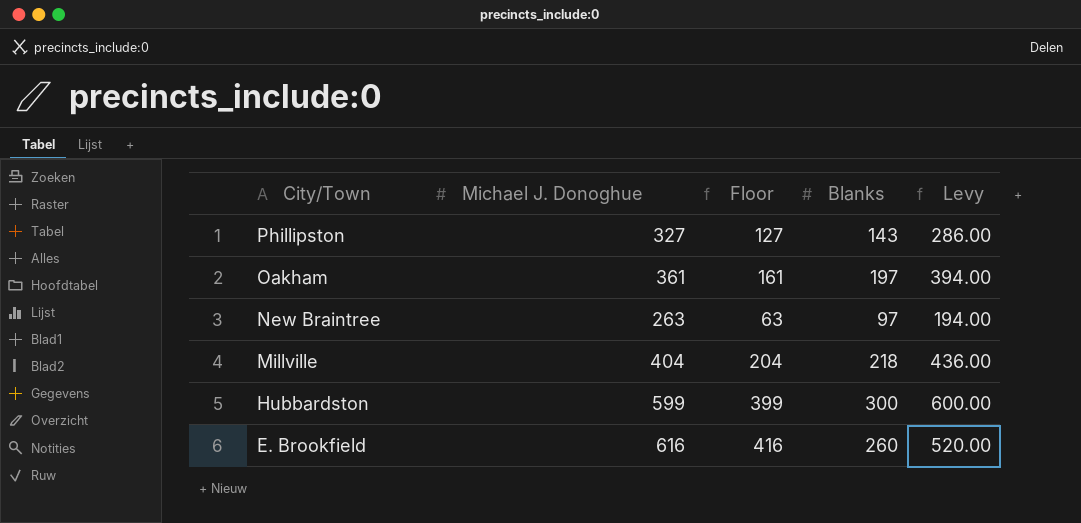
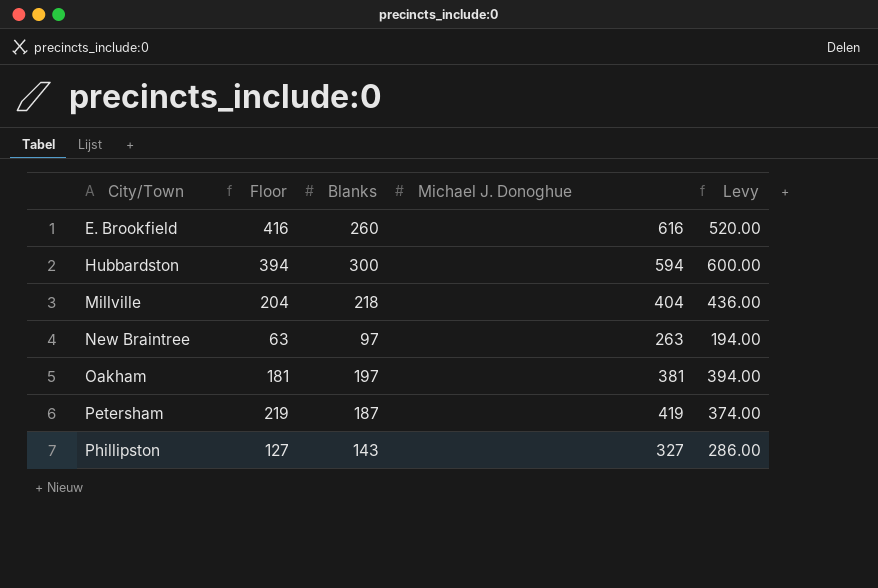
row order: City/Town descending -> City/Town ascending
column Michael J. Donoghue | position: 2 -> 4
Hubbardston | Floor: 399 -> 394
Hubbardston | Michael J. Donoghue: 599 -> 594
Oakham | Floor: 161 -> 181
Oakham | Michael J. Donoghue: 361 -> 381
row Petersham: none -> 219 | 187 | 419 | 374.00

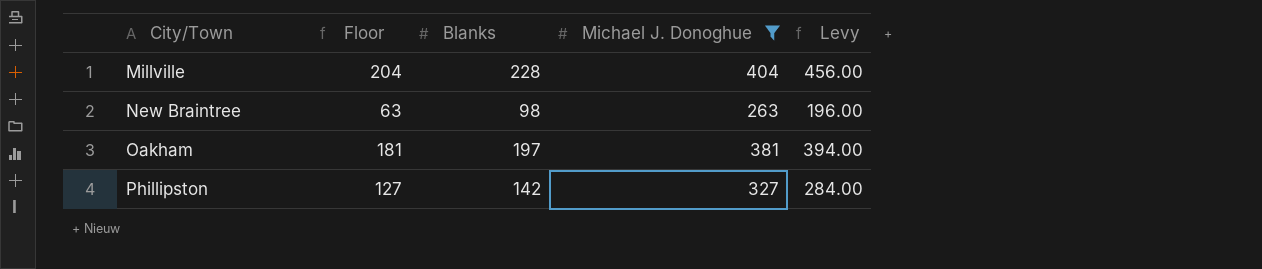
filter: none -> Michael J. Donoghue <= 404
Millville | Blanks: 218 -> 228
Millville | Levy: 436.00 -> 456.00
New Braintree | Blanks: 97 -> 98
New Braintree | Levy: 194.00 -> 196.00
Phillipston | Blanks: 143 -> 142
Phillipston | Levy: 286.00 -> 284.00

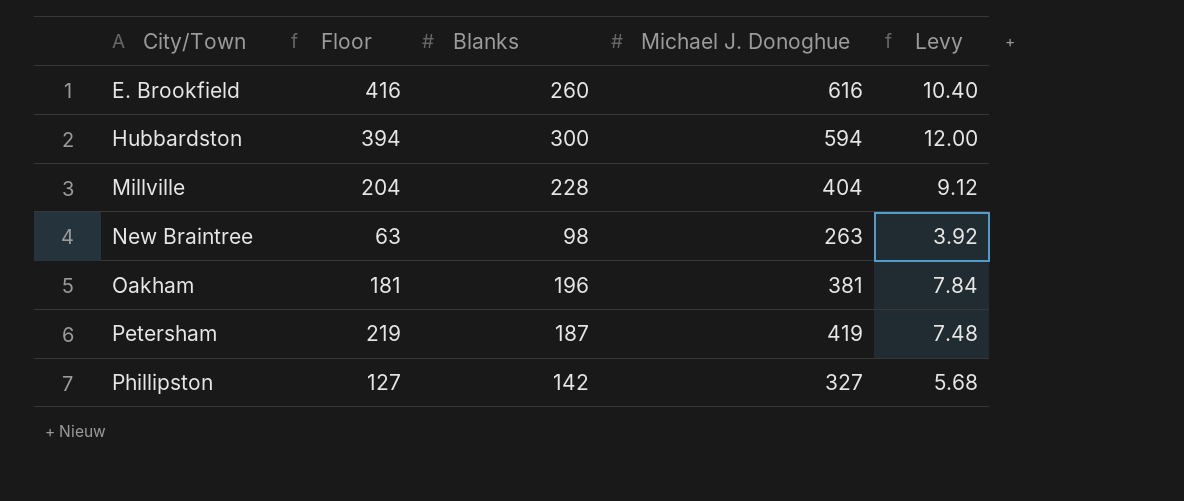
filter: Michael J. Donoghue <= 404 -> none
column Levy | formula: [Blanks] * 2 -> [Blanks] * 0.04
Oakham | Blanks: 197 -> 196

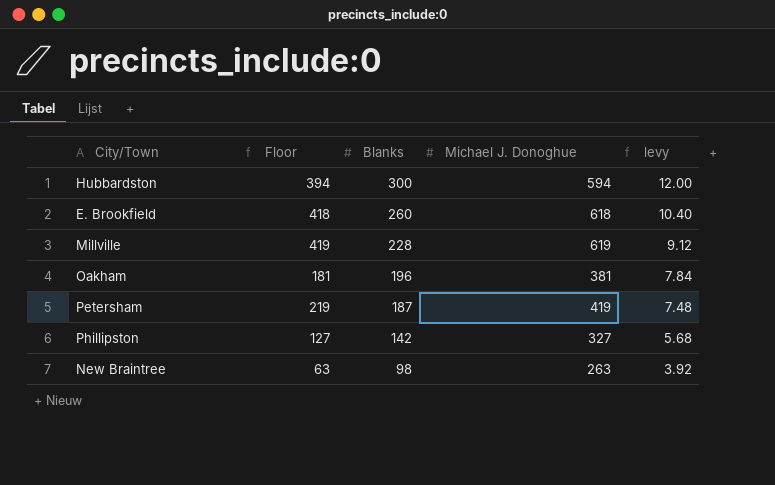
row order: City/Town ascending -> Blanks descending
column name: Levy -> levy
E. Brookfield | Floor: 416 -> 418
E. Brookfield | Michael J. Donoghue: 616 -> 618
Millville | Floor: 204 -> 419
Millville | Michael J. Donoghue: 404 -> 619

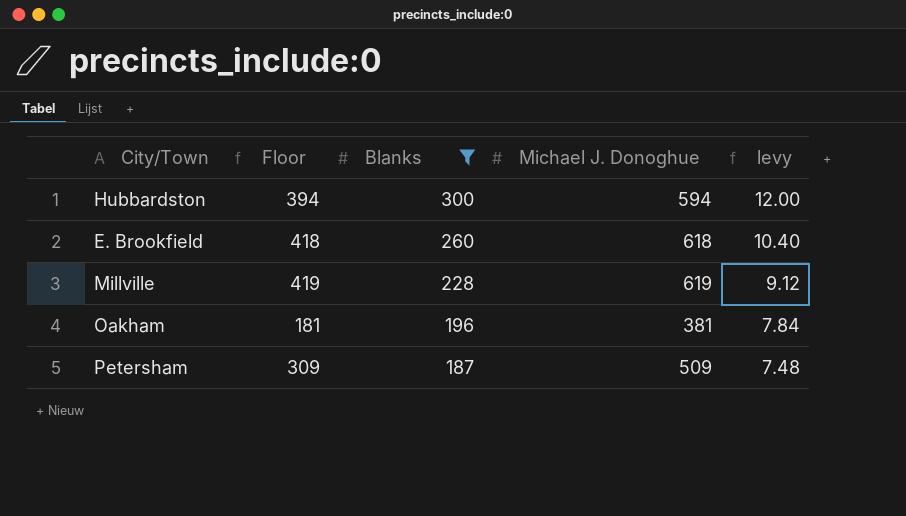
filter: none -> Blanks >= 187
Petersham | Floor: 219 -> 309
Petersham | Michael J. Donoghue: 419 -> 509

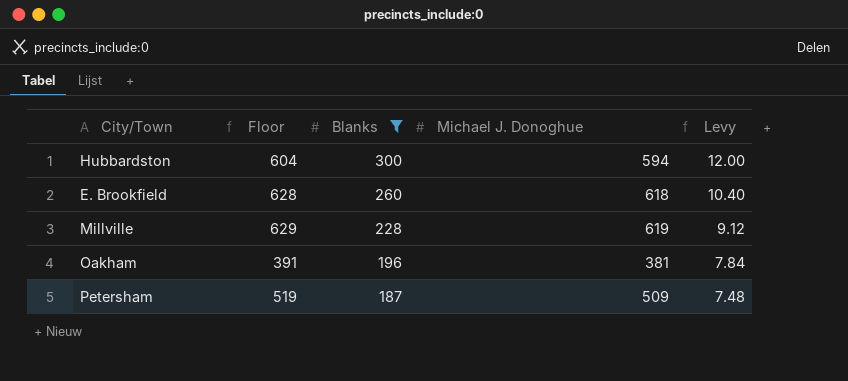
column Floor | formula: [Michael J. Donoghue] - 200 -> [Michael J. Donoghue] + 10
column name: levy -> Levy

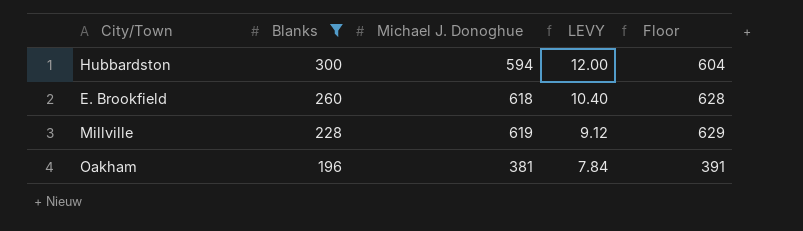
column name: Levy -> LEVY
column Floor | position: 2 -> 5
row Petersham: 519 | 187 | 509 | 7.48 -> none

